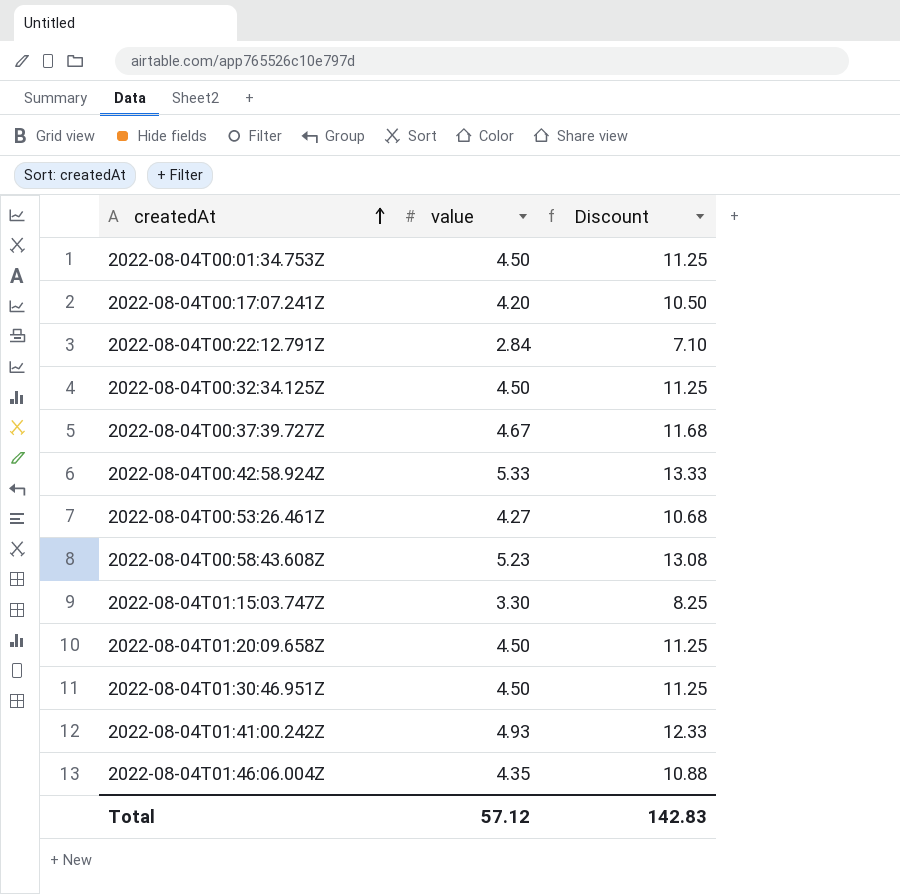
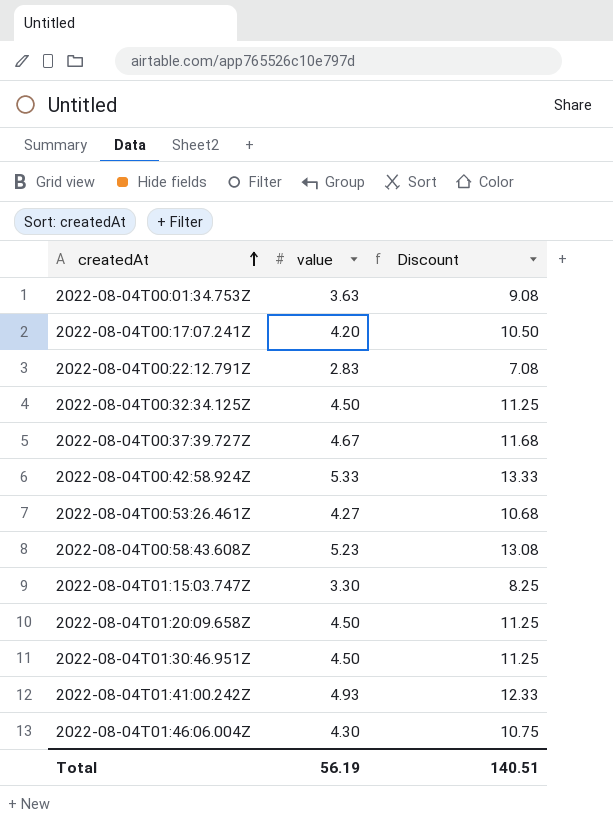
2022-08-04T00:01:34.753Z | value: 4.50 -> 3.63
2022-08-04T00:01:34.753Z | Discount: 11.25 -> 9.08
2022-08-04T00:22:12.791Z | value: 2.84 -> 2.83
2022-08-04T00:22:12.791Z | Discount: 7.10 -> 7.08
2022-08-04T01:46:06.004Z | value: 4.35 -> 4.30
2022-08-04T01:46:06.004Z | Discount: 10.88 -> 10.75
Total | value: 57.12 -> 56.19
Total | Discount: 142.83 -> 140.51

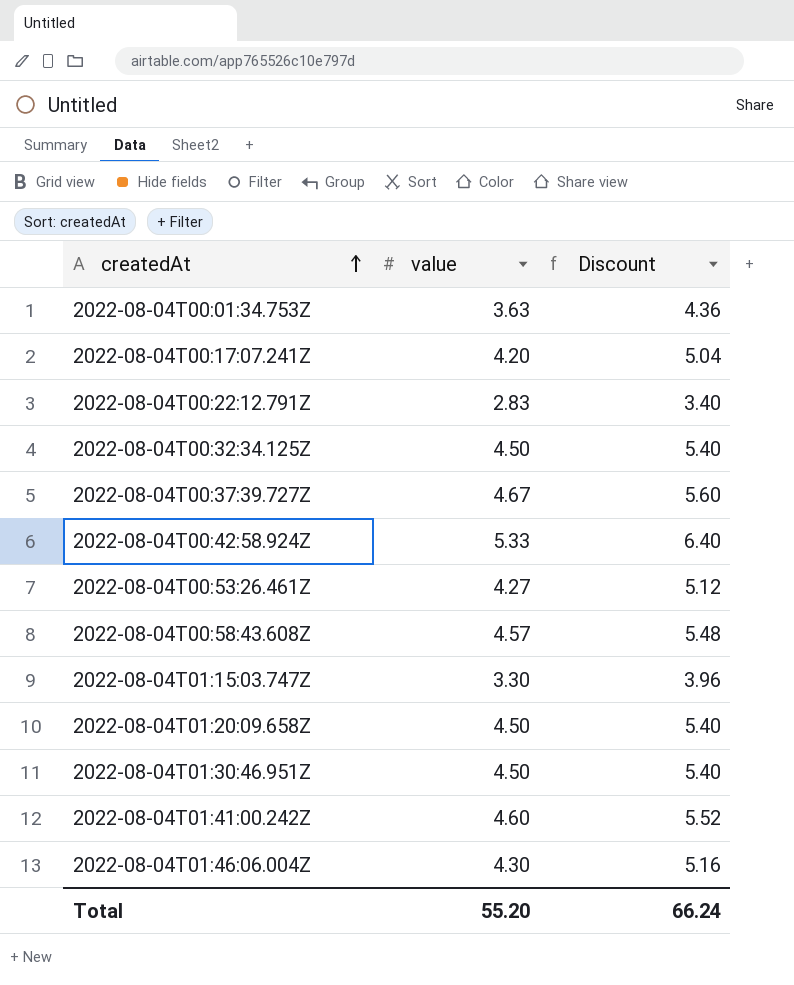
column Discount | formula: [value] * 2.5 -> [value] * 1.2
2022-08-04T00:58:43.608Z | value: 5.23 -> 4.57
2022-08-04T01:41:00.242Z | value: 4.93 -> 4.60
Total | value: 56.19 -> 55.20
Total | Discount: 140.51 -> 66.24

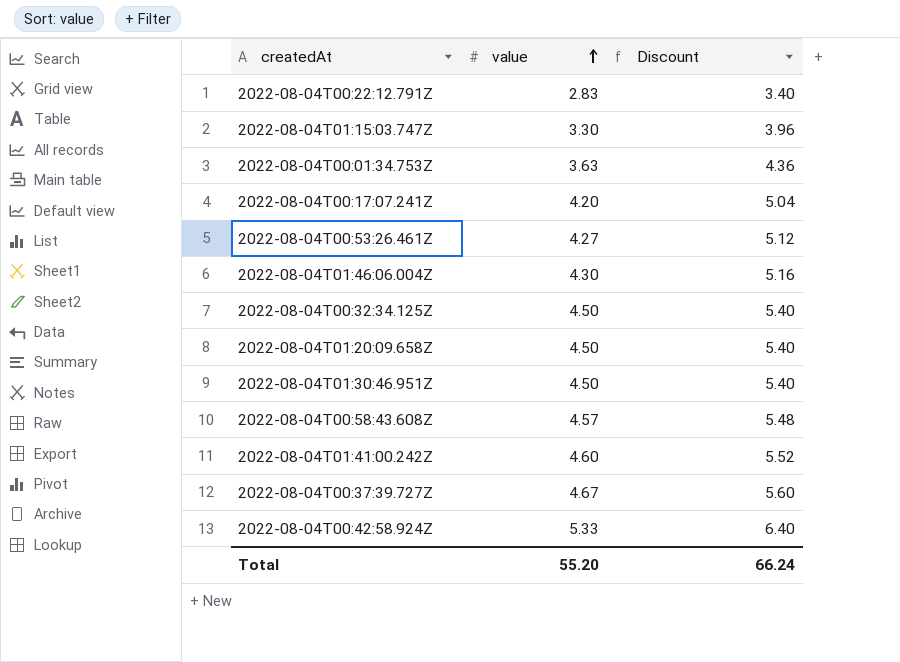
row order: createdAt ascending -> value ascending

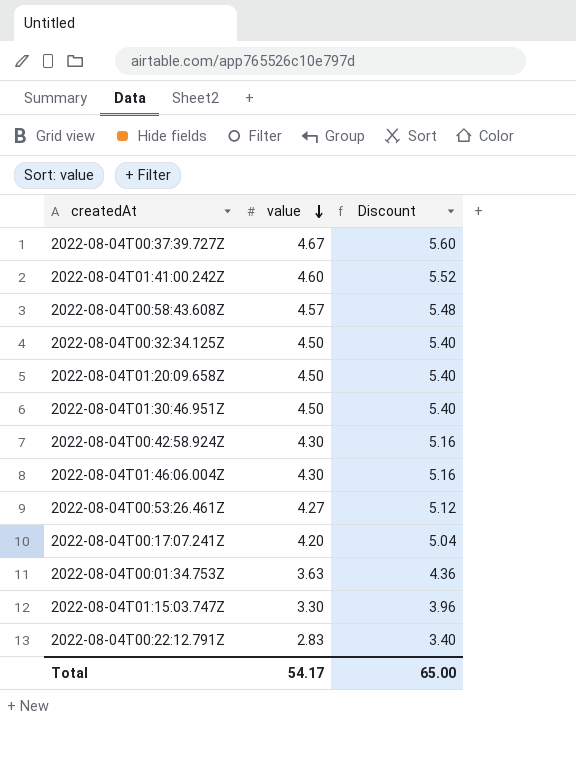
row order: value ascending -> value descending
2022-08-04T00:42:58.924Z | value: 5.33 -> 4.30
2022-08-04T00:42:58.924Z | Discount: 6.40 -> 5.16
Total | value: 55.20 -> 54.17
Total | Discount: 66.24 -> 65.00

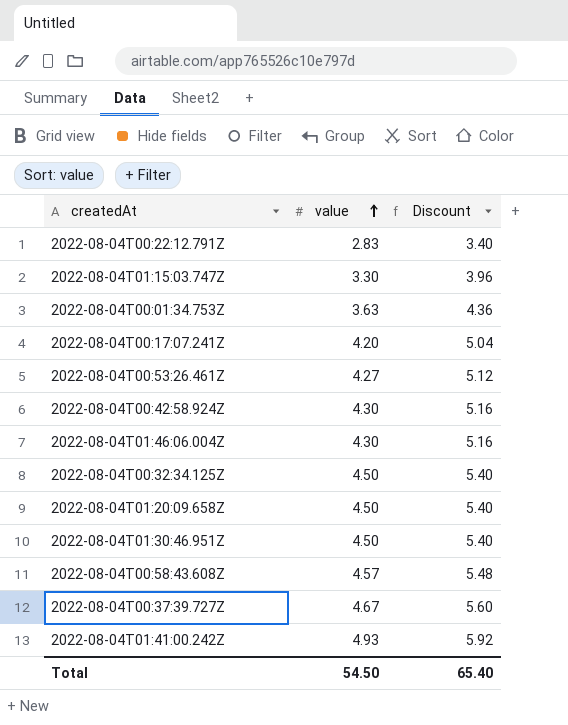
row order: value descending -> value ascending
2022-08-04T01:41:00.242Z | value: 4.60 -> 4.93
2022-08-04T01:41:00.242Z | Discount: 5.52 -> 5.92
Total | value: 54.17 -> 54.50
Total | Discount: 65.00 -> 65.40

